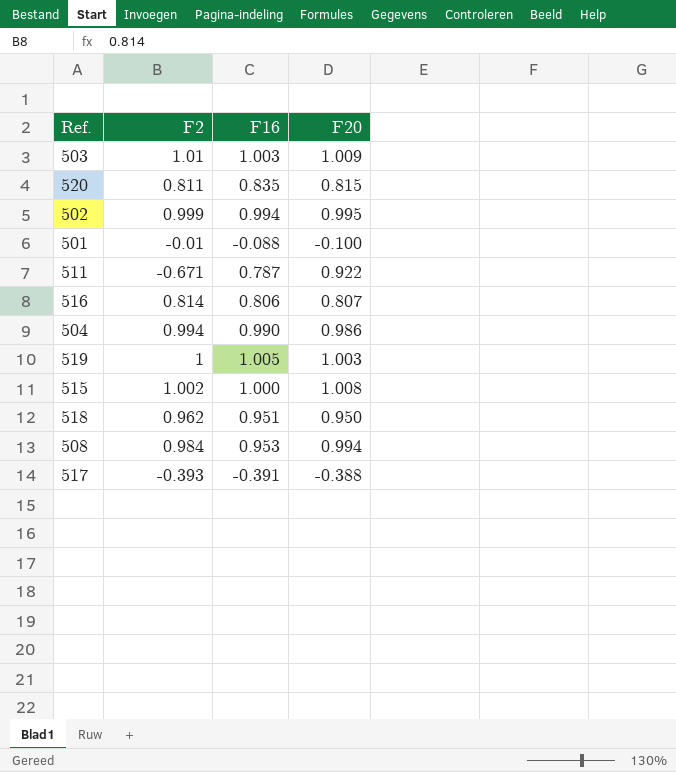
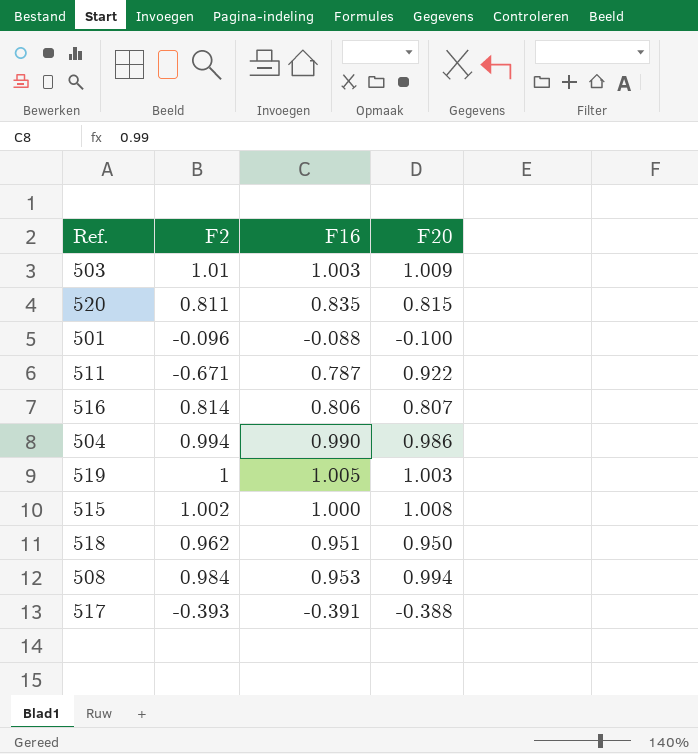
row 502: 0.999 | 0.994 | 0.995 -> none
501 | F2: -0.01 -> -0.096

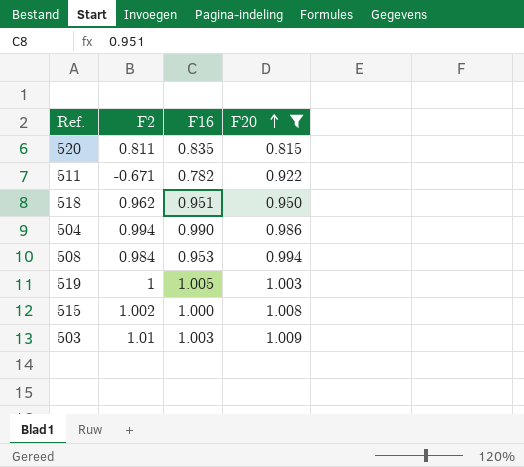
filter: none -> F20 >= 0.815
row order: none -> F20 ascending
511 | F16: 0.787 -> 0.782

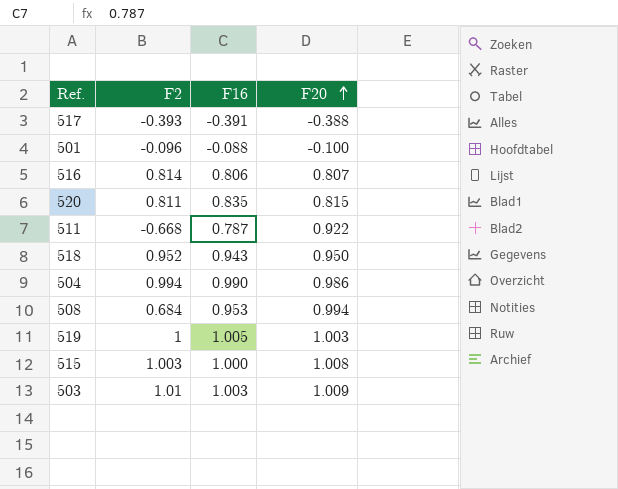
filter: F20 >= 0.815 -> none
511 | F2: -0.671 -> -0.668
511 | F16: 0.782 -> 0.787
518 | F2: 0.962 -> 0.952
518 | F16: 0.951 -> 0.943
508 | F2: 0.984 -> 0.684
515 | F2: 1.002 -> 1.003

